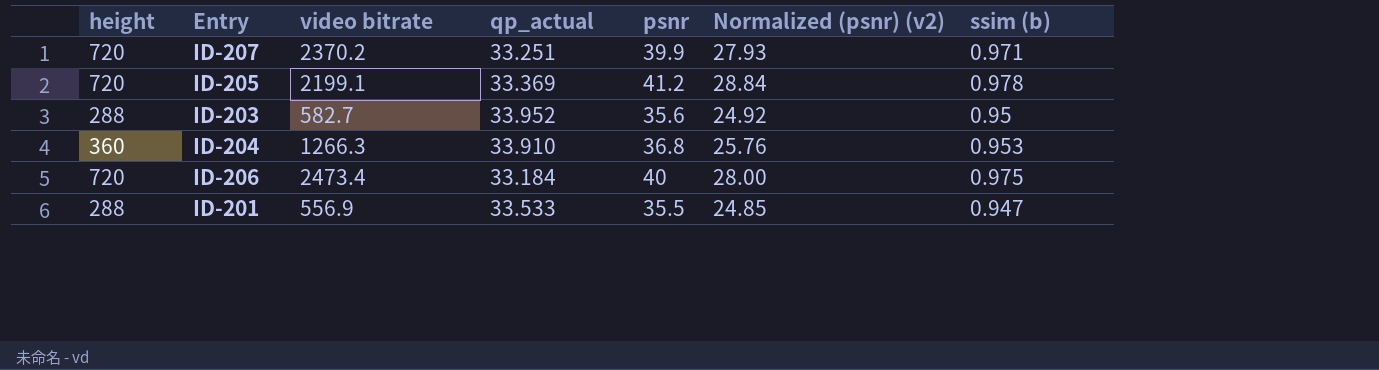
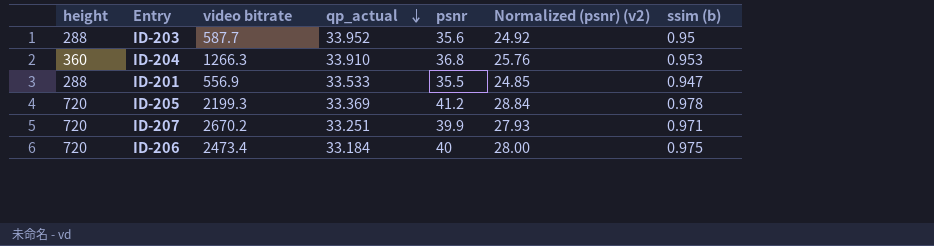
row order: none -> qp_actual descending
ID-203 | video bitrate: 582.7 -> 587.7
ID-205 | video bitrate: 2199.1 -> 2199.3
ID-207 | video bitrate: 2370.2 -> 2670.2

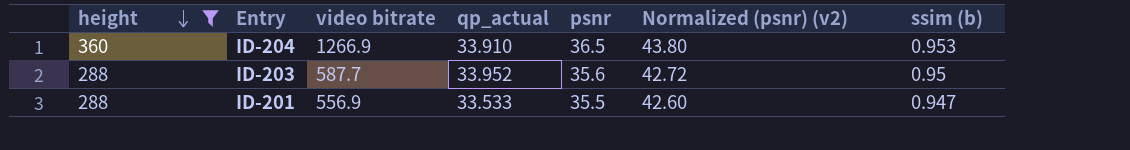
filter: none -> height != 720
row order: qp_actual descending -> height descending
column Normalized (psnr) (v2) | formula: [psnr] * 0.7 -> [psnr] * 1.2
ID-204 | video bitrate: 1266.3 -> 1266.9
ID-204 | psnr: 36.8 -> 36.5

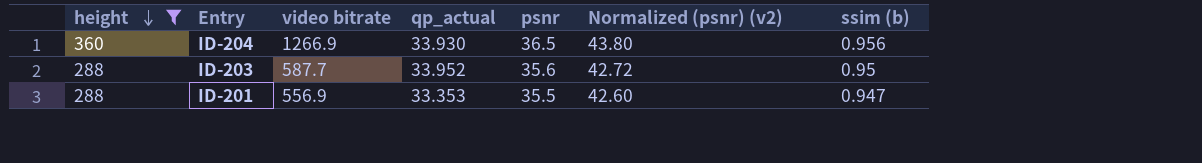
ID-204 | qp_actual: 33.910 -> 33.930
ID-204 | ssim (b): 0.953 -> 0.956
ID-201 | qp_actual: 33.533 -> 33.353

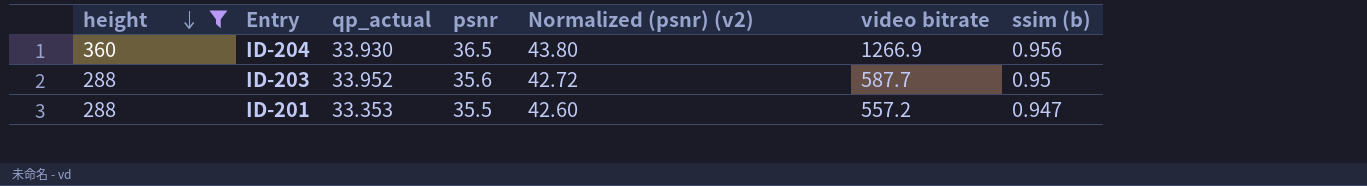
column video bitrate | position: 3 -> 6
ID-201 | video bitrate: 556.9 -> 557.2

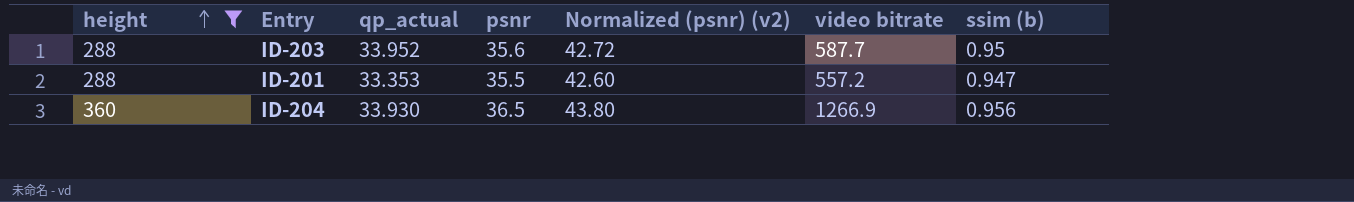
row order: height descending -> height ascending

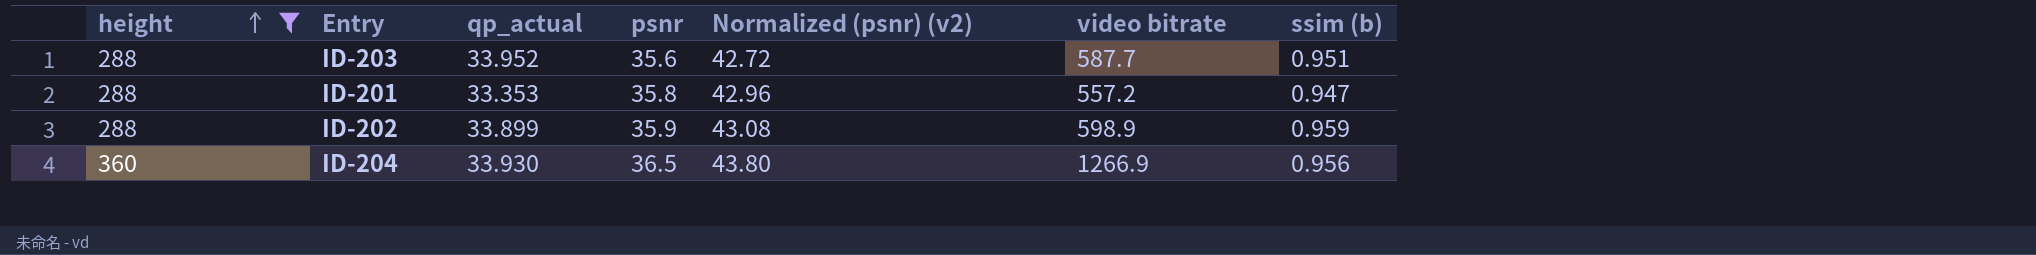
ID-203 | ssim (b): 0.95 -> 0.951
ID-201 | psnr: 35.5 -> 35.8
ID-201 | Normalized (psnr) (v2): 42.60 -> 42.96
row ID-202: none -> 288 | 33.899 | 35.9 | 43.08 | 598.9 | 0.959

